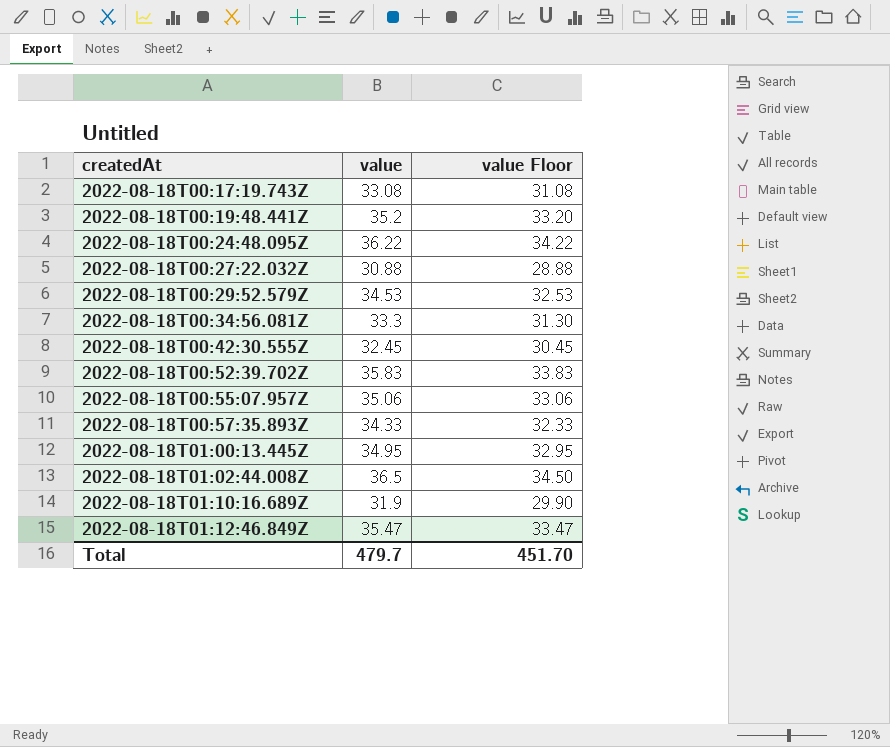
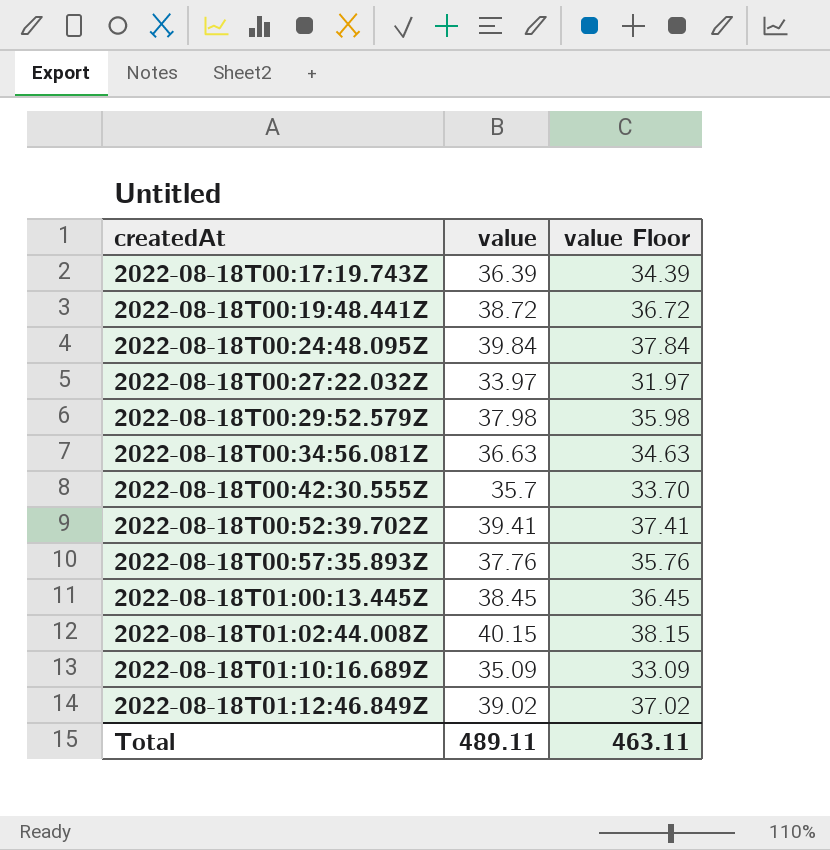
row 2022-08-18T00:55:07.957Z: 35.06 | 33.06 -> none
2022-08-18T00:17:19.743Z | value: 33.08 -> 36.39
2022-08-18T00:17:19.743Z | value Floor: 31.08 -> 34.39
2022-08-18T00:19:48.441Z | value: 35.2 -> 38.72
2022-08-18T00:19:48.441Z | value Floor: 33.20 -> 36.72
2022-08-18T00:24:48.095Z | value: 36.22 -> 39.84
2022-08-18T00:24:48.095Z | value Floor: 34.22 -> 37.84
2022-08-18T00:27:22.032Z | value: 30.88 -> 33.97
2022-08-18T00:27:22.032Z | value Floor: 28.88 -> 31.97
2022-08-18T00:29:52.579Z | value: 34.53 -> 37.98
2022-08-18T00:29:52.579Z | value Floor: 32.53 -> 35.98
2022-08-18T00:34:56.081Z | value: 33.3 -> 36.63
2022-08-18T00:34:56.081Z | value Floor: 31.30 -> 34.63
2022-08-18T00:42:30.555Z | value: 32.45 -> 35.7
2022-08-18T00:42:30.555Z | value Floor: 30.45 -> 33.70
2022-08-18T00:52:39.702Z | value: 35.83 -> 39.41
2022-08-18T00:52:39.702Z | value Floor: 33.83 -> 37.41
2022-08-18T00:57:35.893Z | value: 34.33 -> 37.76
2022-08-18T00:57:35.893Z | value Floor: 32.33 -> 35.76
2022-08-18T01:00:13.445Z | value: 34.95 -> 38.45
2022-08-18T01:00:13.445Z | value Floor: 32.95 -> 36.45
2022-08-18T01:02:44.008Z | value: 36.5 -> 40.15
2022-08-18T01:02:44.008Z | value Floor: 34.50 -> 38.15
2022-08-18T01:10:16.689Z | value: 31.9 -> 35.09
2022-08-18T01:10:16.689Z | value Floor: 29.90 -> 33.09
2022-08-18T01:12:46.849Z | value: 35.47 -> 39.02
2022-08-18T01:12:46.849Z | value Floor: 33.47 -> 37.02
Total | value: 479.7 -> 489.11
Total | value Floor: 451.70 -> 463.11

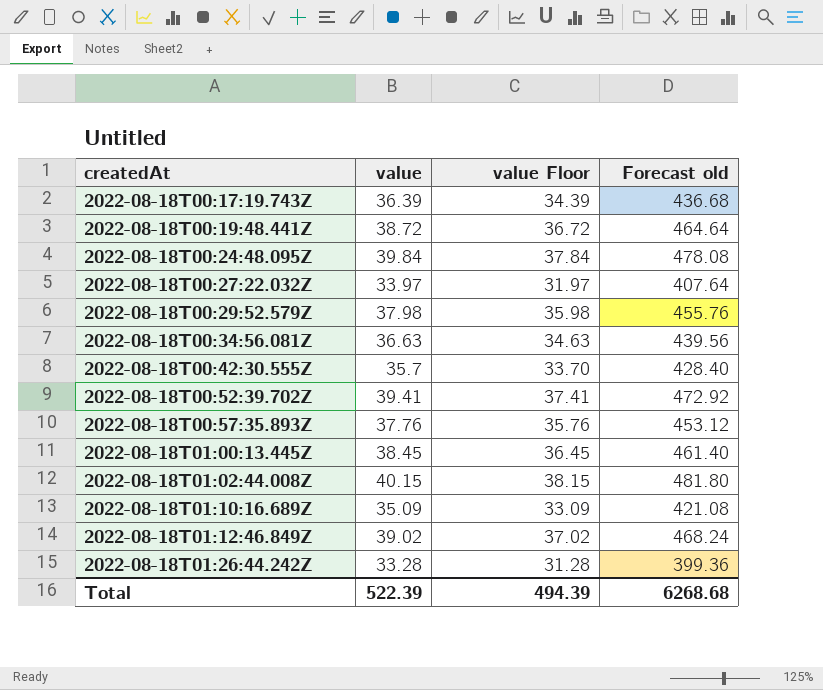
column Forecast old | formula: none -> [value] * 12
row 2022-08-18T01:26:44.242Z: none -> 33.28 | 31.28 | 399.36
Total | value: 489.11 -> 522.39
Total | value Floor: 463.11 -> 494.39

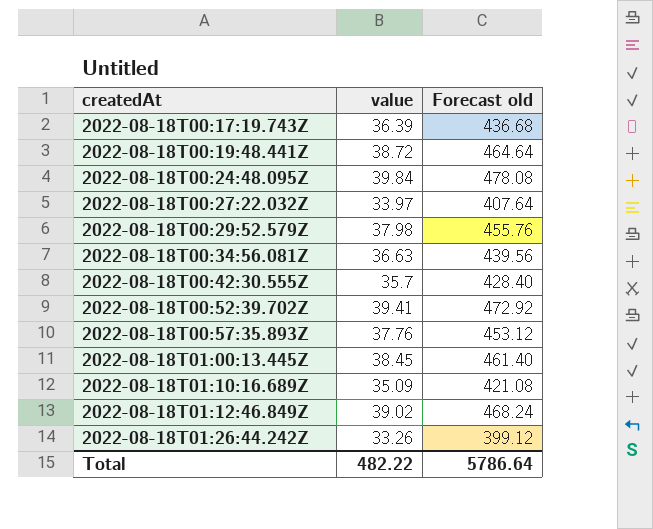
column value Floor | formula: [value] - 2 -> none
row 2022-08-18T01:02:44.008Z: 40.15 | 38.15 | 481.80 -> none
2022-08-18T01:26:44.242Z | value: 33.28 -> 33.26
2022-08-18T01:26:44.242Z | Forecast old: 399.36 -> 399.12
Total | value: 522.39 -> 482.22
Total | Forecast old: 6268.68 -> 5786.64

